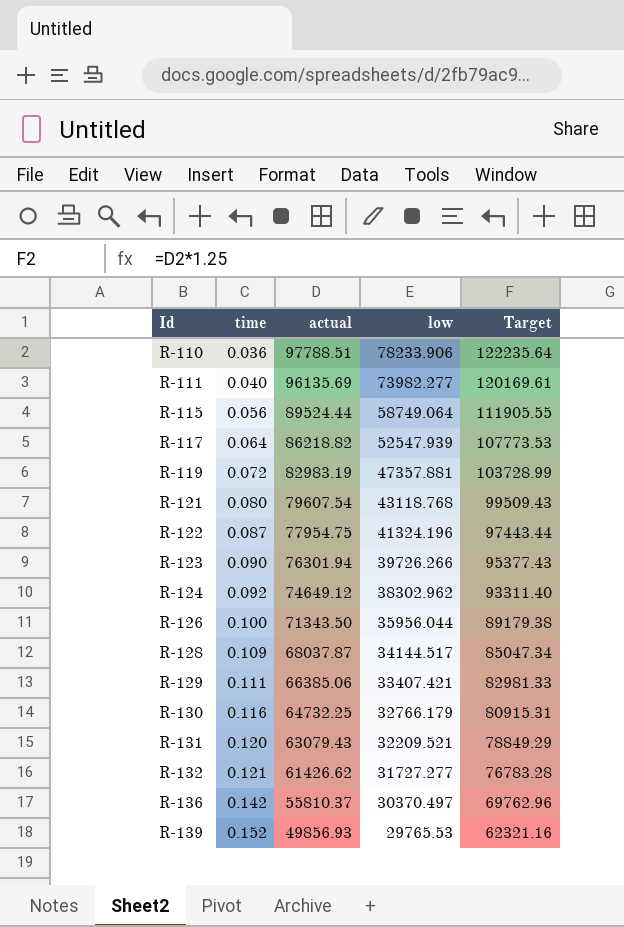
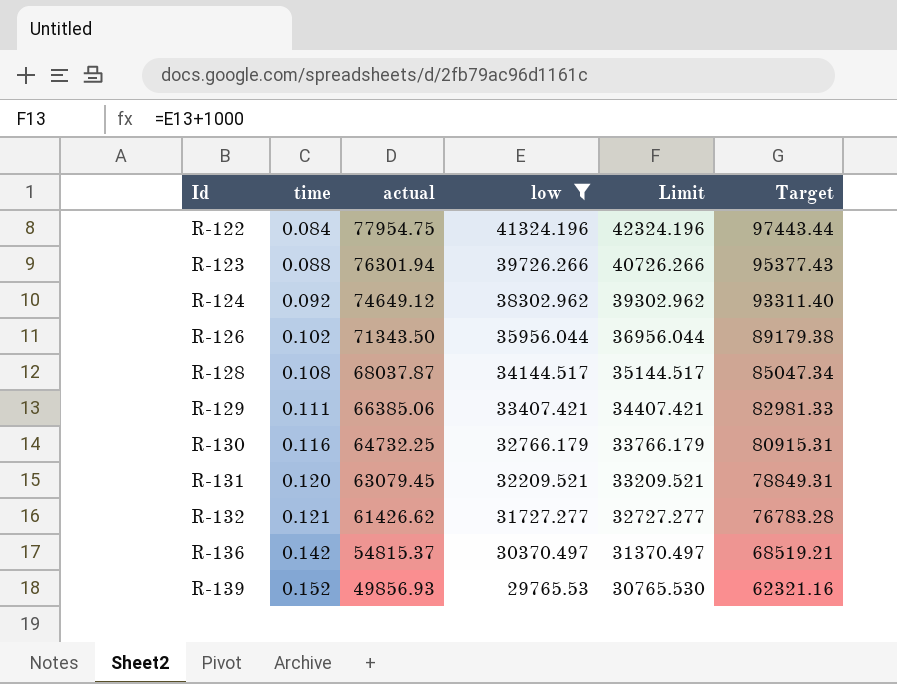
filter: none -> low <= 41324.196
column Limit | formula: none -> [low] + 1000
R-122 | time: 0.087 -> 0.084
R-123 | time: 0.090 -> 0.088
R-126 | time: 0.100 -> 0.102
R-128 | time: 0.109 -> 0.108
R-131 | actual: 63079.43 -> 63079.45
R-131 | Target: 78849.29 -> 78849.31
R-136 | actual: 55810.37 -> 54815.37
R-136 | Target: 69762.96 -> 68519.21

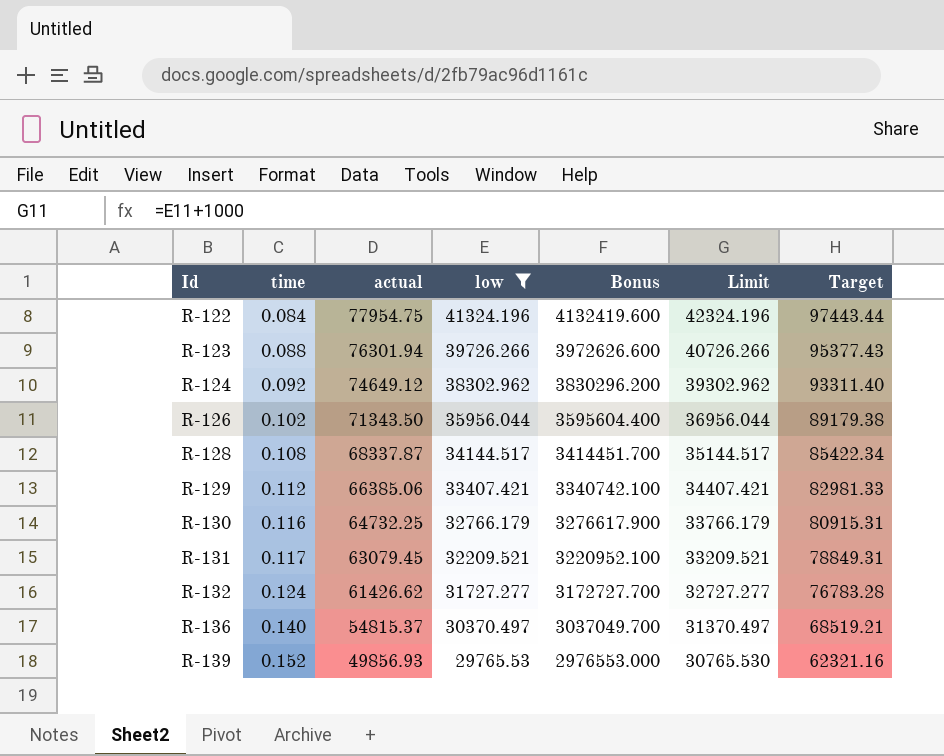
column Bonus | formula: none -> [low] * 100
R-128 | actual: 68037.87 -> 68337.87
R-128 | Target: 85047.34 -> 85422.34
R-129 | time: 0.111 -> 0.112
R-131 | time: 0.120 -> 0.117
R-132 | time: 0.121 -> 0.124
R-136 | time: 0.142 -> 0.140

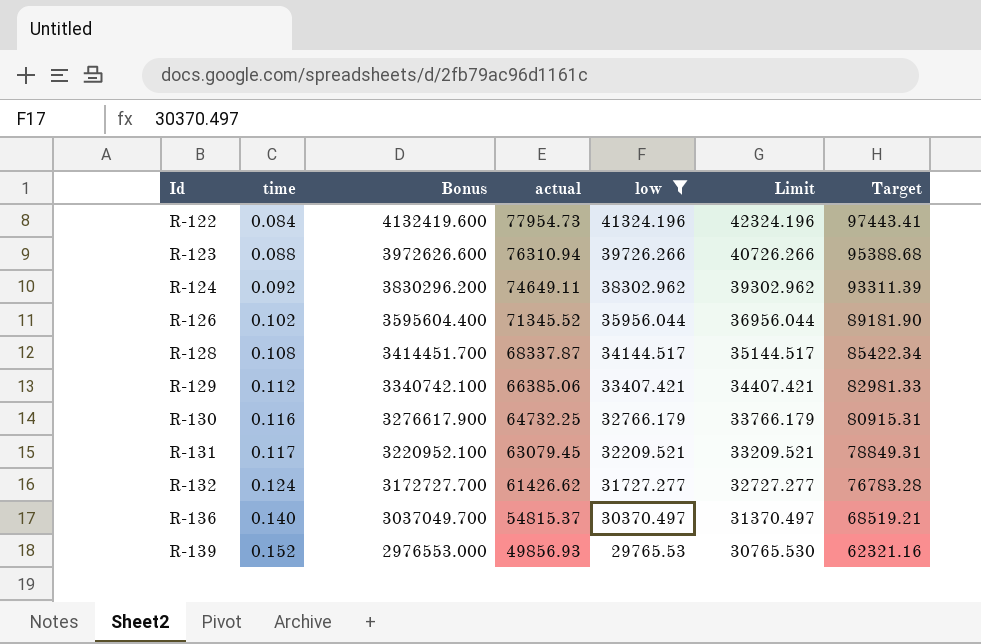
column Bonus | position: 5 -> 3
R-122 | actual: 77954.75 -> 77954.73
R-122 | Target: 97443.44 -> 97443.41
R-123 | actual: 76301.94 -> 76310.94
R-123 | Target: 95377.43 -> 95388.68
R-124 | actual: 74649.12 -> 74649.11
R-124 | Target: 93311.40 -> 93311.39
R-126 | actual: 71343.50 -> 71345.52
R-126 | Target: 89179.38 -> 89181.90

